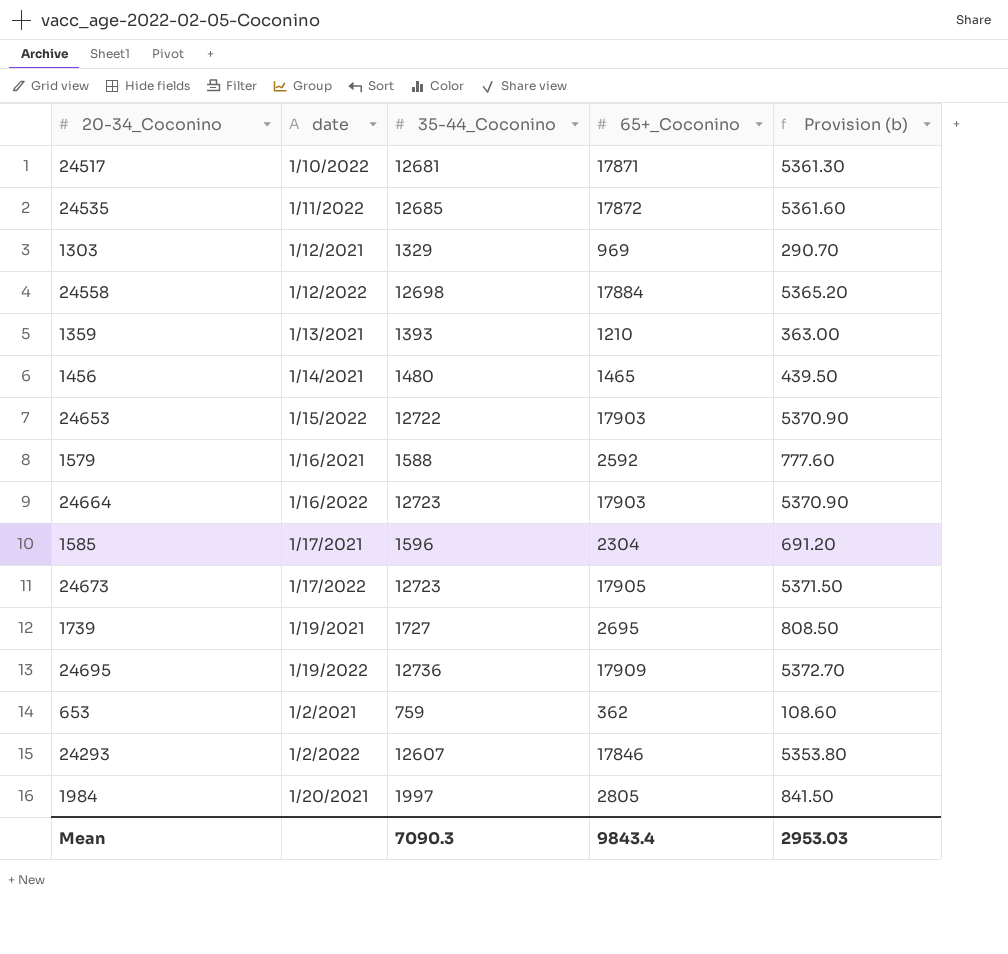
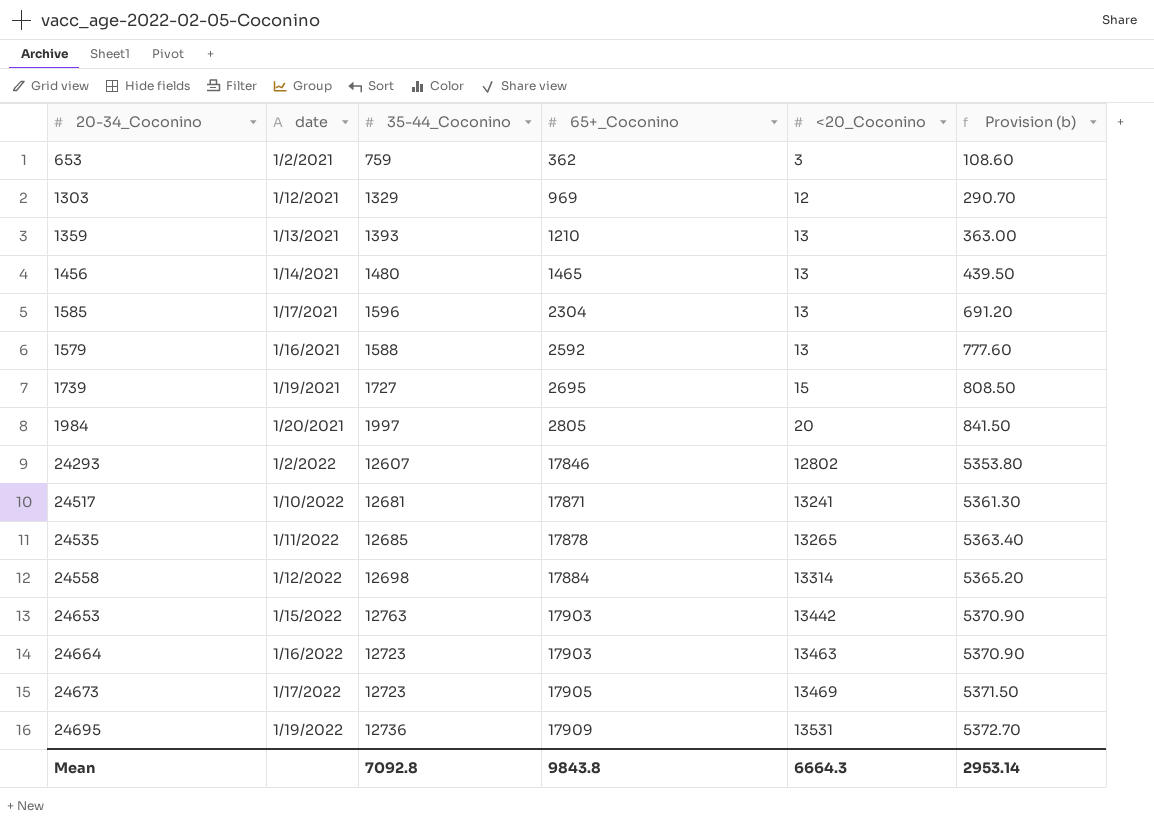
row order: none -> 65+_Coconino ascending
column <20_Coconino | position: none -> 5
24535 | 65+_Coconino: 17872 -> 17878
24535 | Provision (b): 5361.60 -> 5363.40
24653 | 35-44_Coconino: 12722 -> 12763
Mean | 35-44_Coconino: 7090.3 -> 7092.8
Mean | 65+_Coconino: 9843.4 -> 9843.8
Mean | Provision (b): 2953.03 -> 2953.14

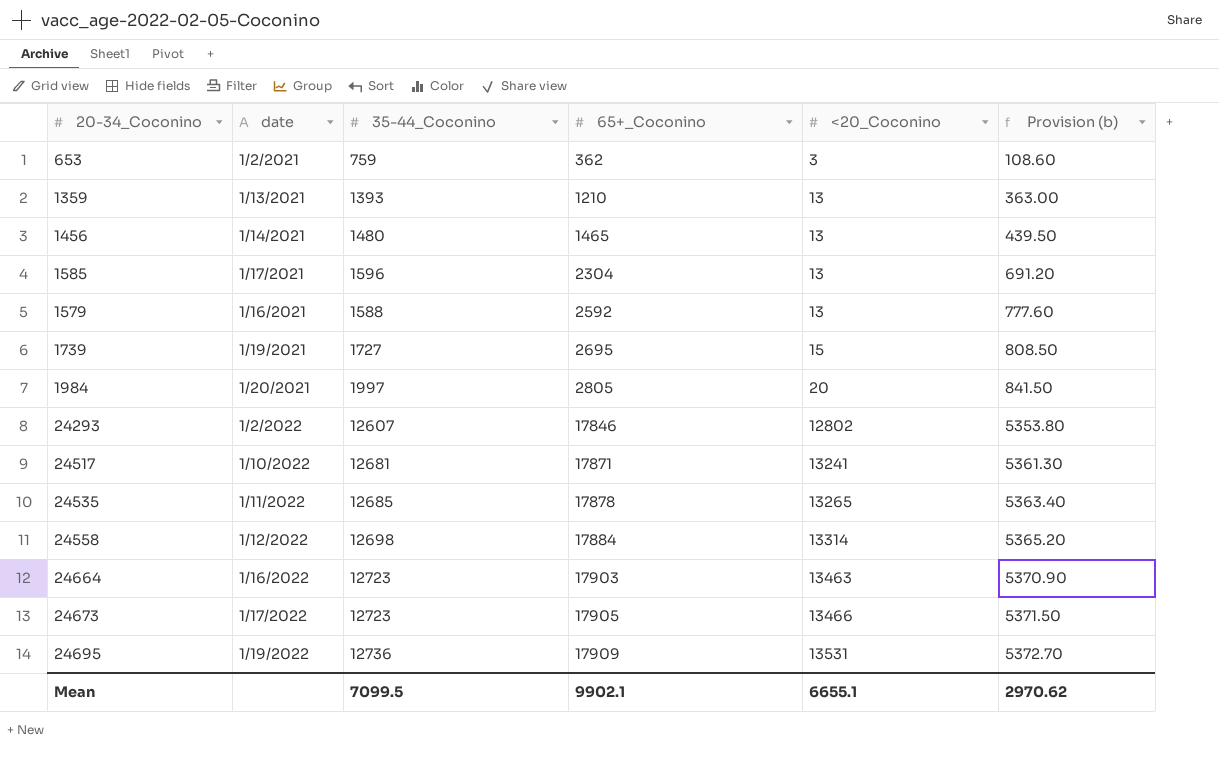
row 1303: 1/12/2021 | 1329 | 969 | 12 | 290.70 -> none
row 24653: 1/15/2022 | 12763 | 17903 | 13442 | 5370.90 -> none
24673 | <20_Coconino: 13469 -> 13466
Mean | 35-44_Coconino: 7092.8 -> 7099.5
Mean | 65+_Coconino: 9843.8 -> 9902.1
Mean | <20_Coconino: 6664.3 -> 6655.1
Mean | Provision (b): 2953.14 -> 2970.62

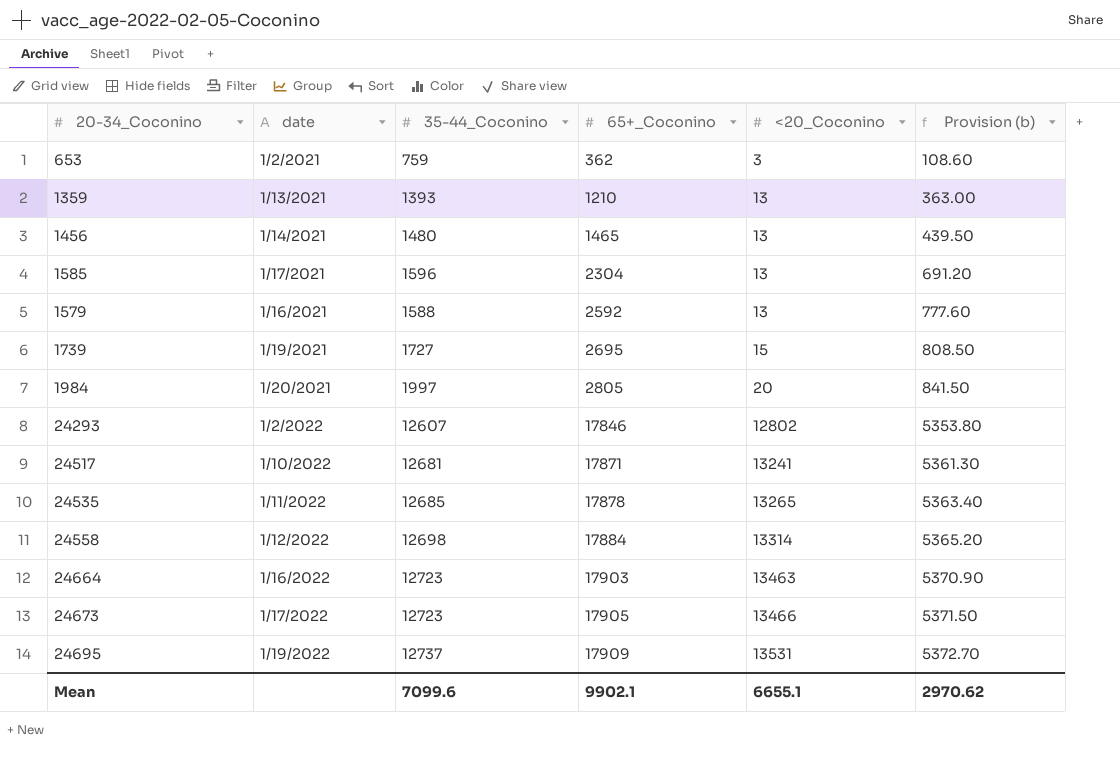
24695 | 35-44_Coconino: 12736 -> 12737
Mean | 35-44_Coconino: 7099.5 -> 7099.6

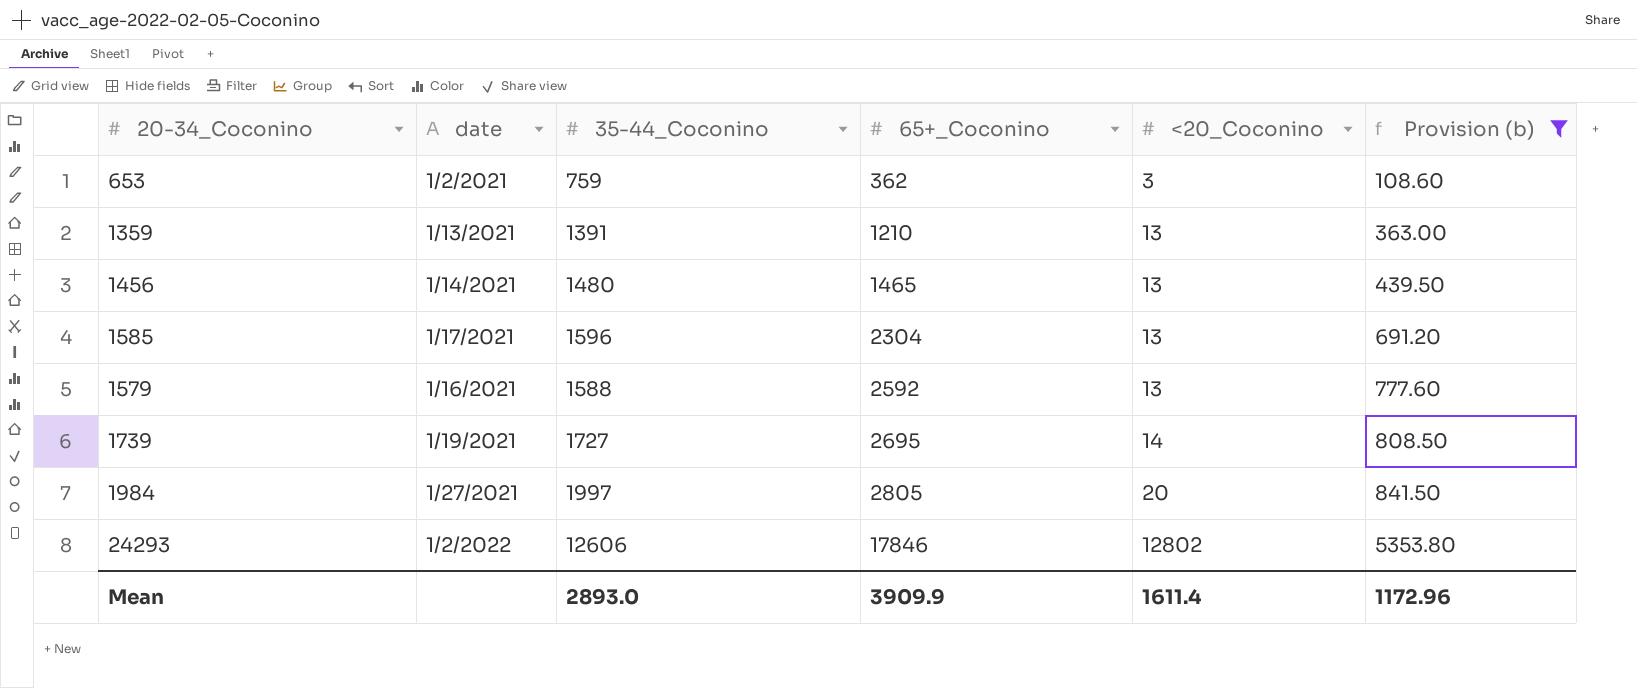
filter: none -> Provision (b) <= 5353.80
1359 | 35-44_Coconino: 1393 -> 1391
1739 | <20_Coconino: 15 -> 14
1984 | date: 1/20/2021 -> 1/27/2021
24293 | 35-44_Coconino: 12607 -> 12606
Mean | 35-44_Coconino: 7099.6 -> 2893.0
Mean | 65+_Coconino: 9902.1 -> 3909.9
Mean | <20_Coconino: 6655.1 -> 1611.4
Mean | Provision (b): 2970.62 -> 1172.96

